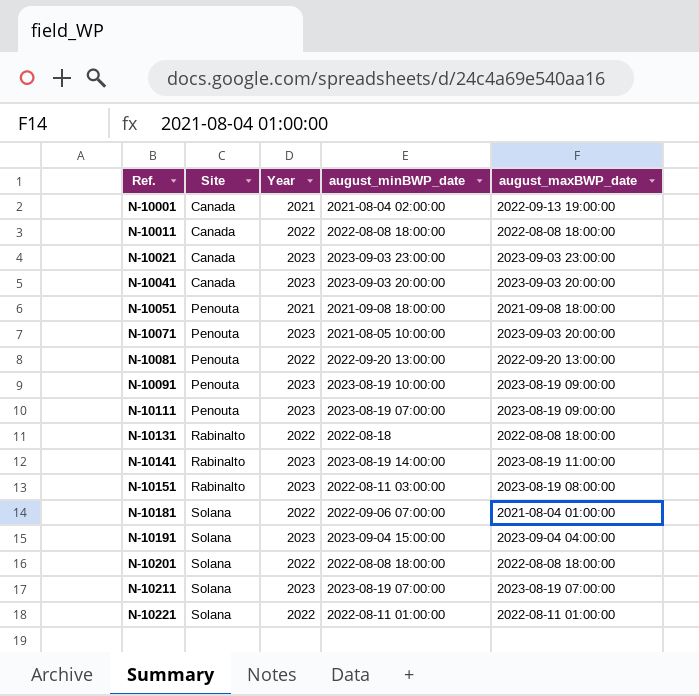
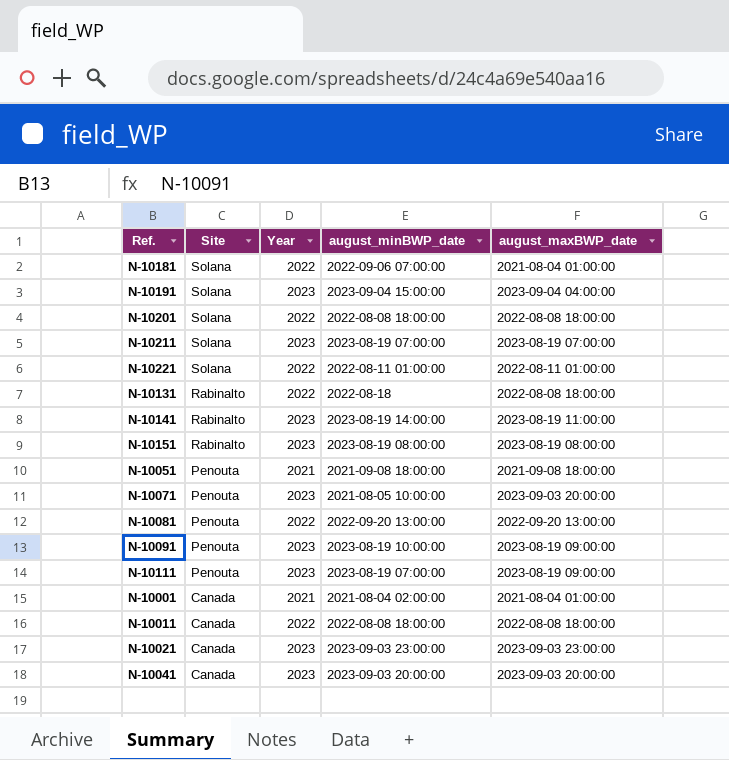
row order: Ref. ascending -> Site descending
N-10151 | august_minBWP_date: 2022-08-11 03:00:00 -> 2023-08-19 08:00:00
N-10001 | august_maxBWP_date: 2022-09-13 19:00:00 -> 2021-08-04 01:00:00

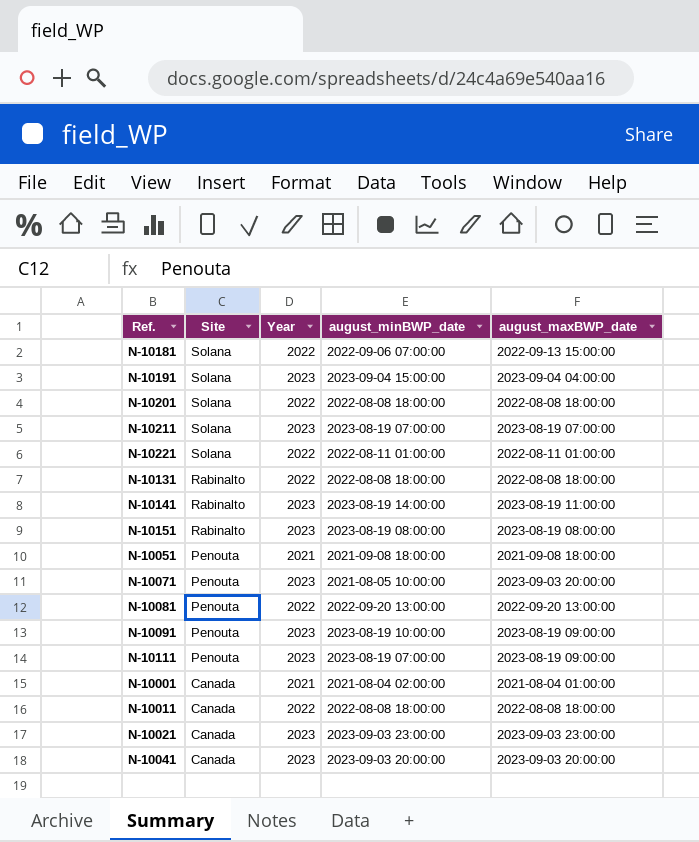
N-10181 | august_maxBWP_date: 2021-08-04 01:00:00 -> 2022-09-13 15:00:00
N-10131 | august_minBWP_date: 2022-08-18 -> 2022-08-08 18:00:00

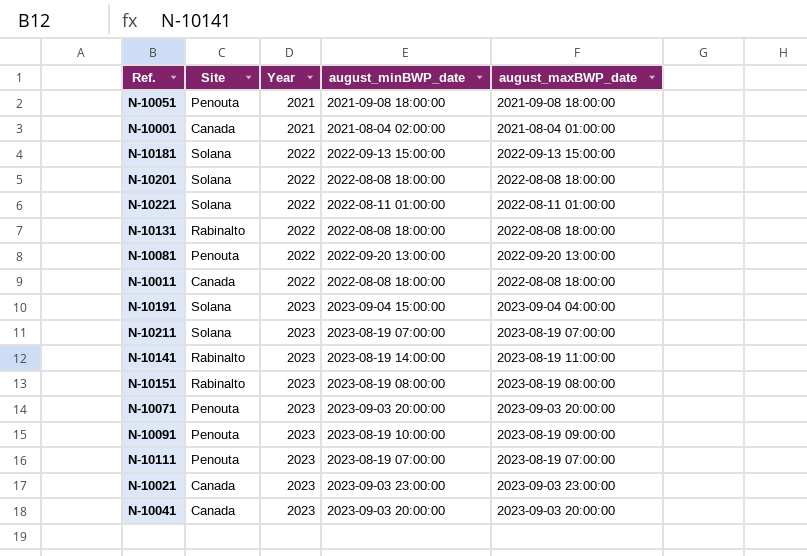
row order: Site descending -> Year ascending
N-10181 | august_minBWP_date: 2022-09-06 07:00:00 -> 2022-09-13 15:00:00
N-10071 | august_minBWP_date: 2021-08-05 10:00:00 -> 2023-09-03 20:00:00
N-10111 | august_maxBWP_date: 2023-08-19 09:00:00 -> 2023-08-19 07:00:00

